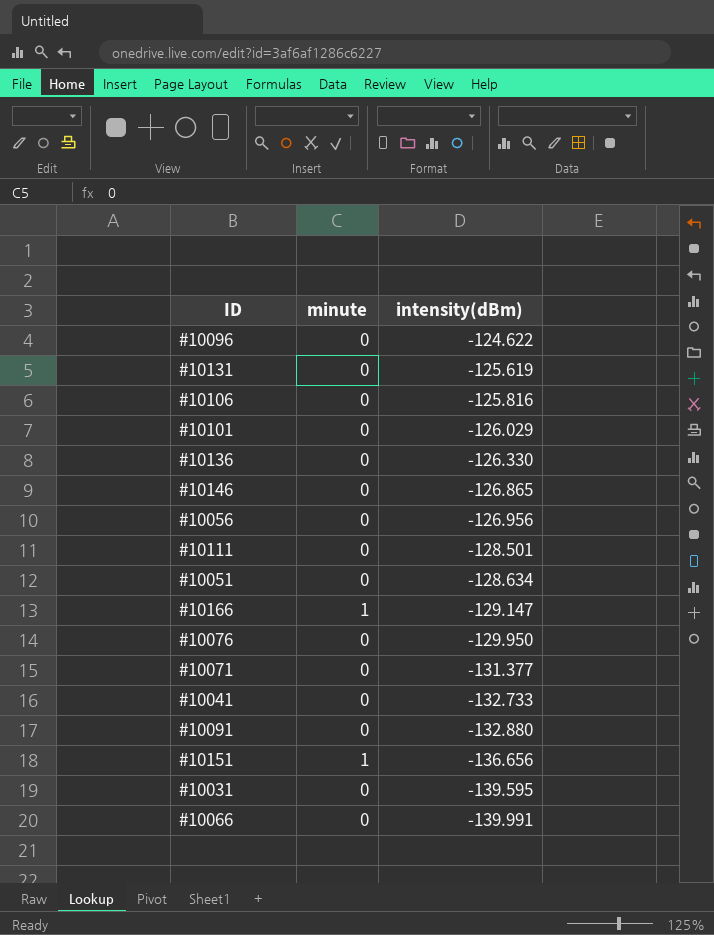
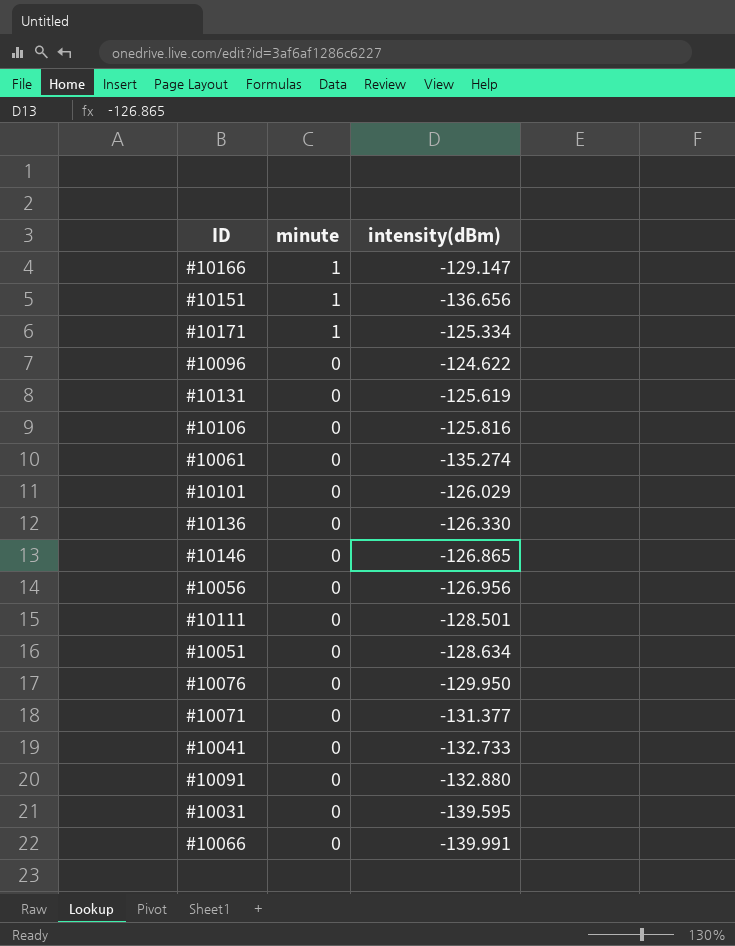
row order: intensity(dBm) descending -> minute descending
row #10171: none -> 1 | -125.334
row #10061: none -> 0 | -135.274

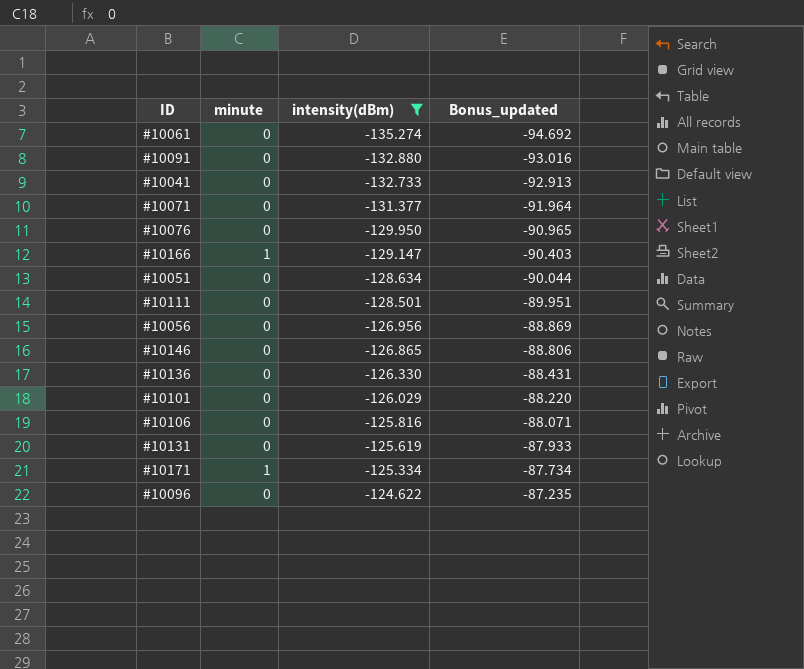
filter: none -> intensity(dBm) >= -135.274
row order: minute descending -> intensity(dBm) ascending
column Bonus_updated | formula: none -> [intensity(dBm)] * 0.7

